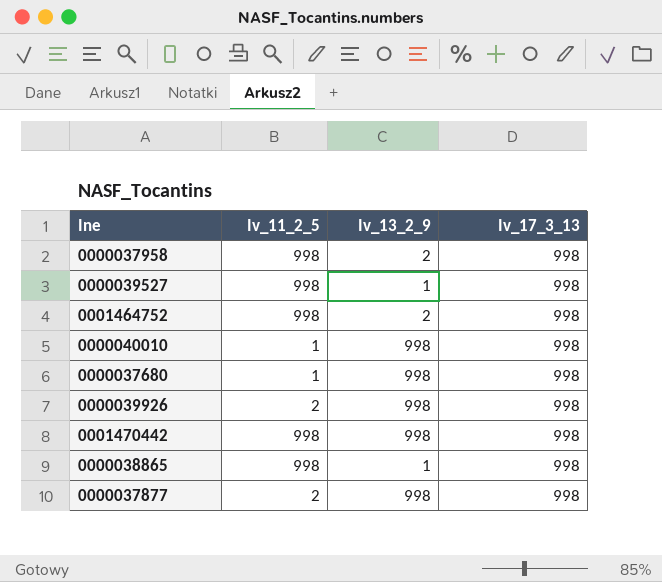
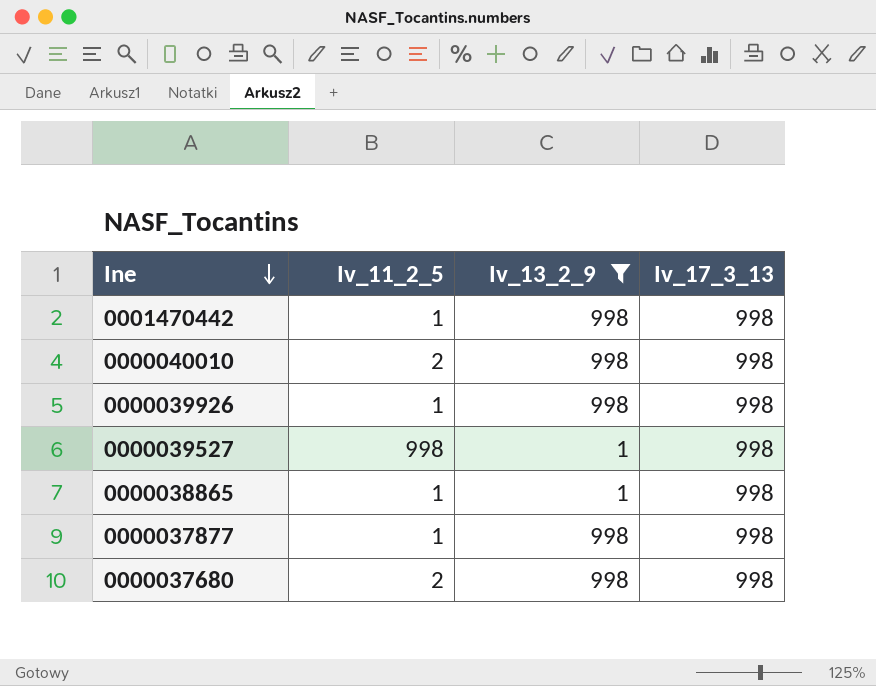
filter: none -> Iv_13_2_9 != 2
row order: none -> Ine descending
0001470442 | Iv_11_2_5: 998 -> 1
0000040010 | Iv_11_2_5: 1 -> 2
0000039926 | Iv_11_2_5: 2 -> 1
0000038865 | Iv_11_2_5: 998 -> 1
0000037877 | Iv_11_2_5: 2 -> 1
0000037680 | Iv_11_2_5: 1 -> 2

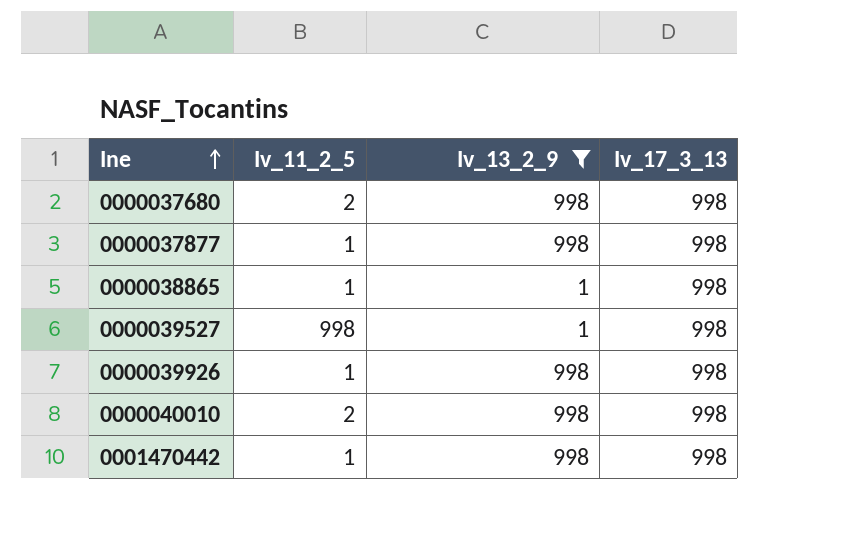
row order: Ine descending -> Ine ascending

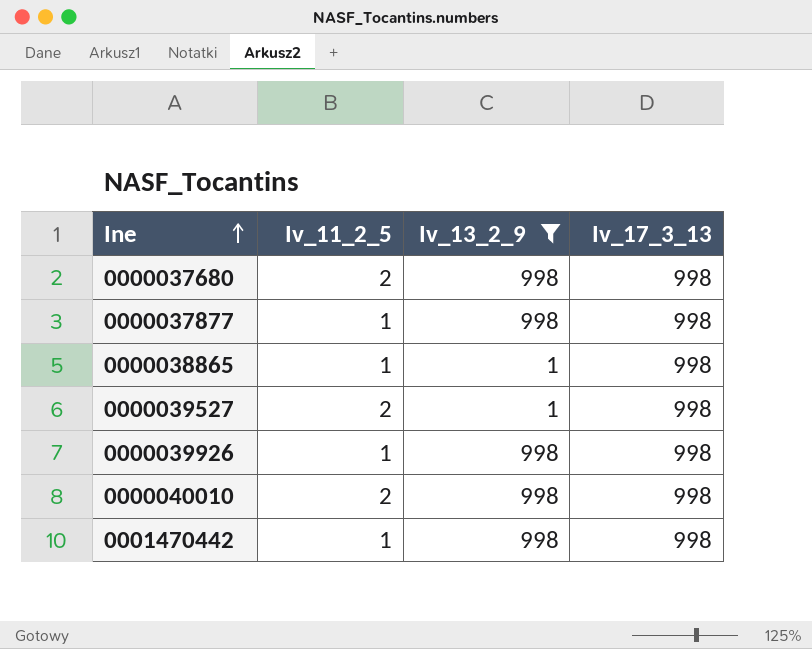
0000039527 | Iv_11_2_5: 998 -> 2

